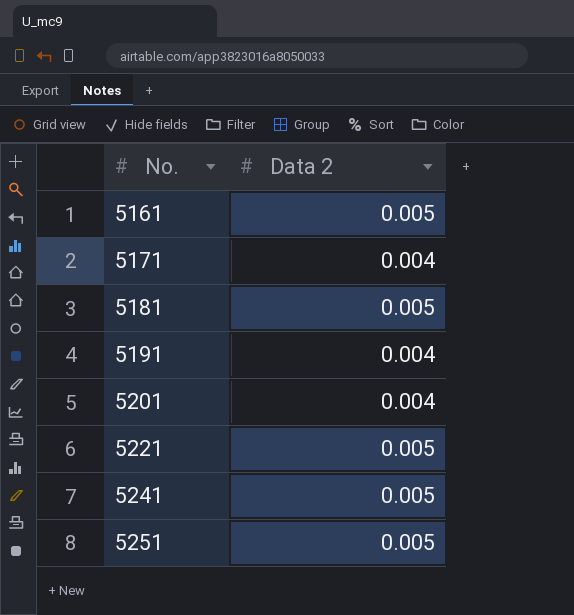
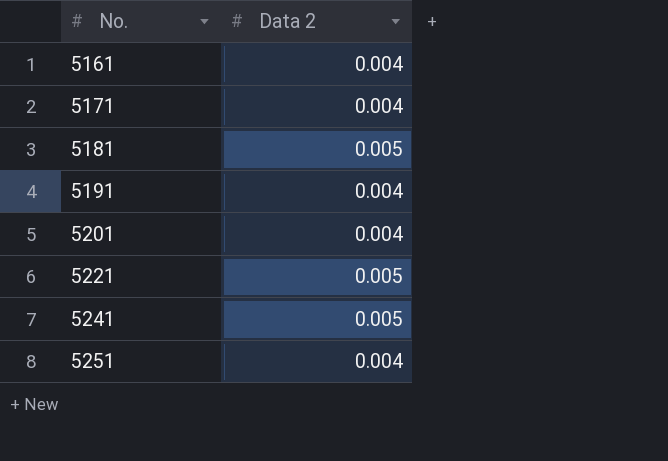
5161 | Data 2: 0.005 -> 0.004
5251 | Data 2: 0.005 -> 0.004

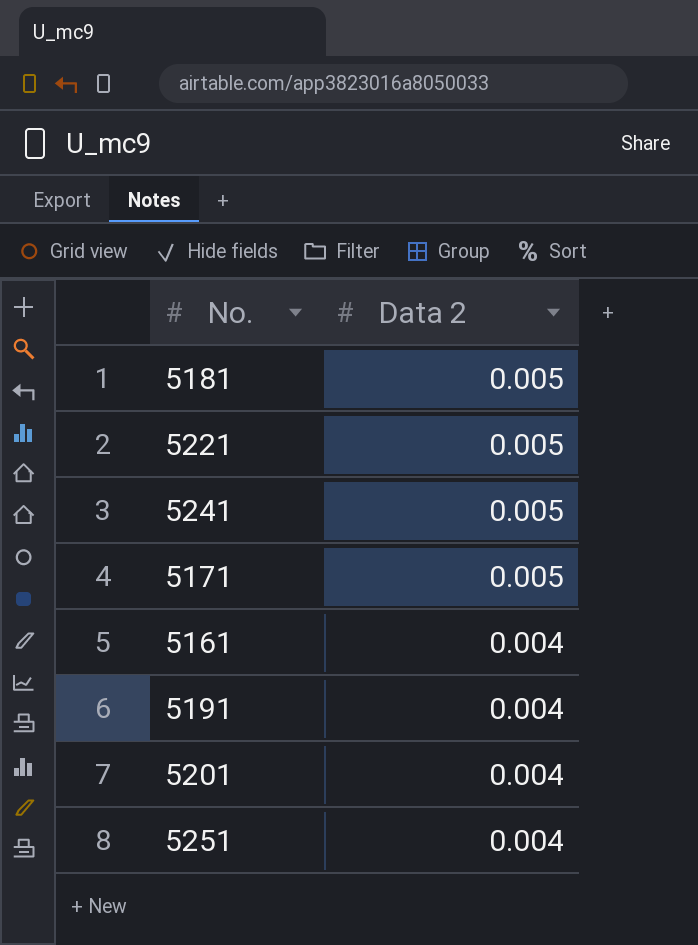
row order: No. ascending -> Data 2 descending
5171 | Data 2: 0.004 -> 0.005

